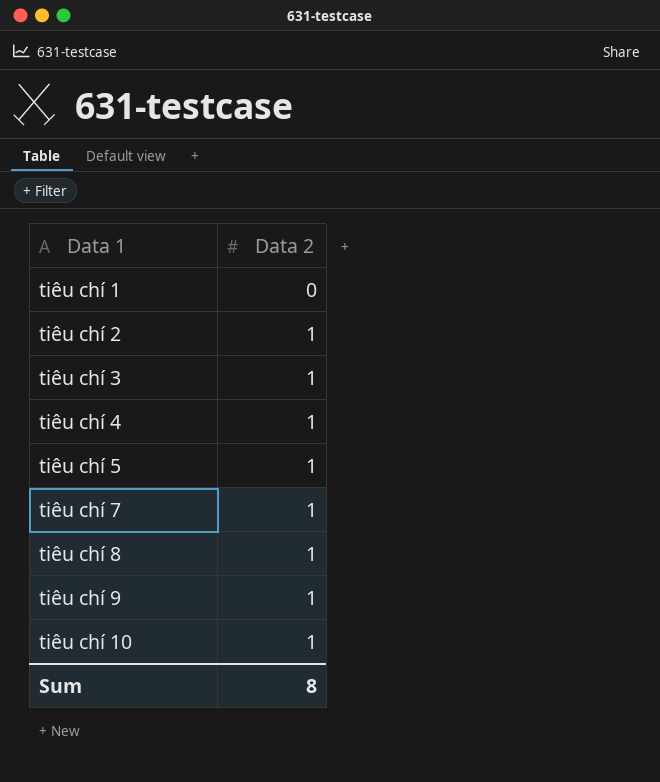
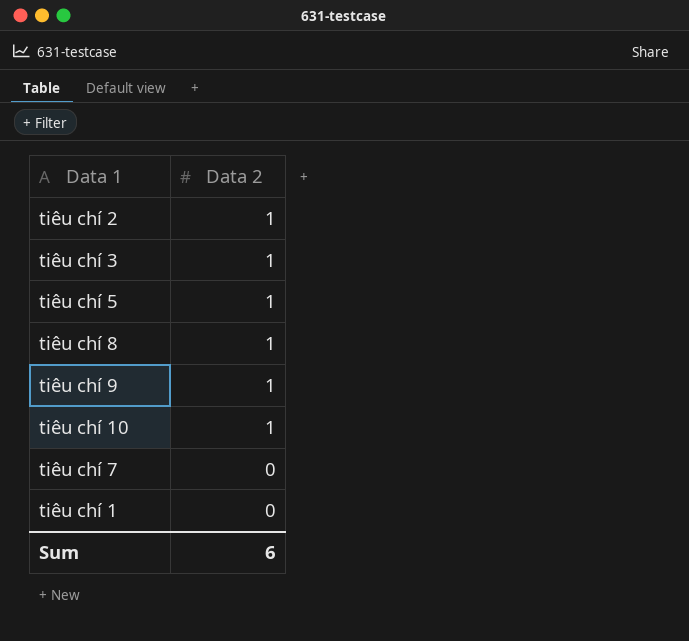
row order: Data 1 ascending -> Data 2 descending
row tiêu chí 4: 1 -> none
tiêu chí 7 | Data 2: 1 -> 0
Sum | Data 2: 8 -> 6

